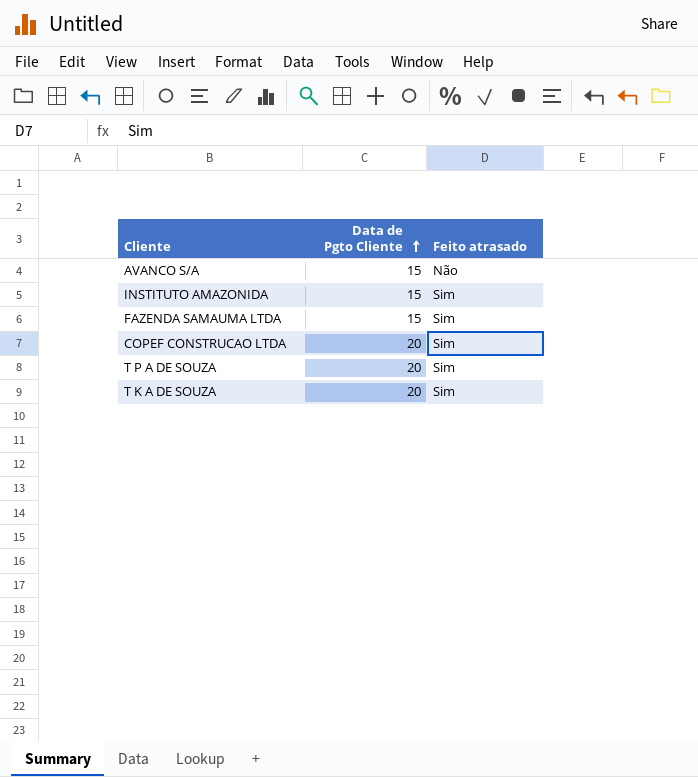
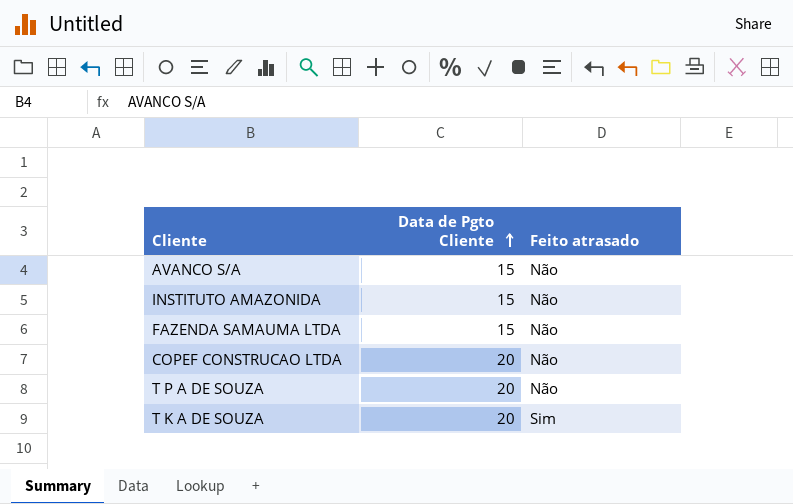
INSTITUTO AMAZONIDA | Feito atrasado: Sim -> Não
FAZENDA SAMAUMA LTDA | Feito atrasado: Sim -> Não
COPEF CONSTRUCAO LTDA | Feito atrasado: Sim -> Não
T P A DE SOUZA | Feito atrasado: Sim -> Não

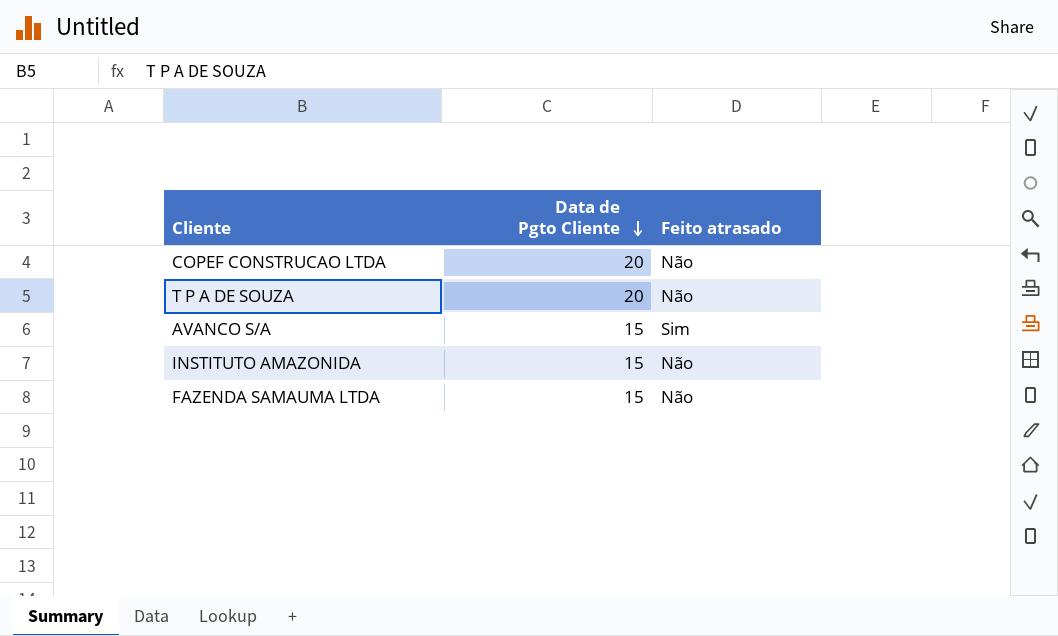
row order: Data de Pgto Cliente ascending -> Data de Pgto Cliente descending
row T K A DE SOUZA: 20 | Sim -> none
AVANCO S/A | Feito atrasado: Não -> Sim

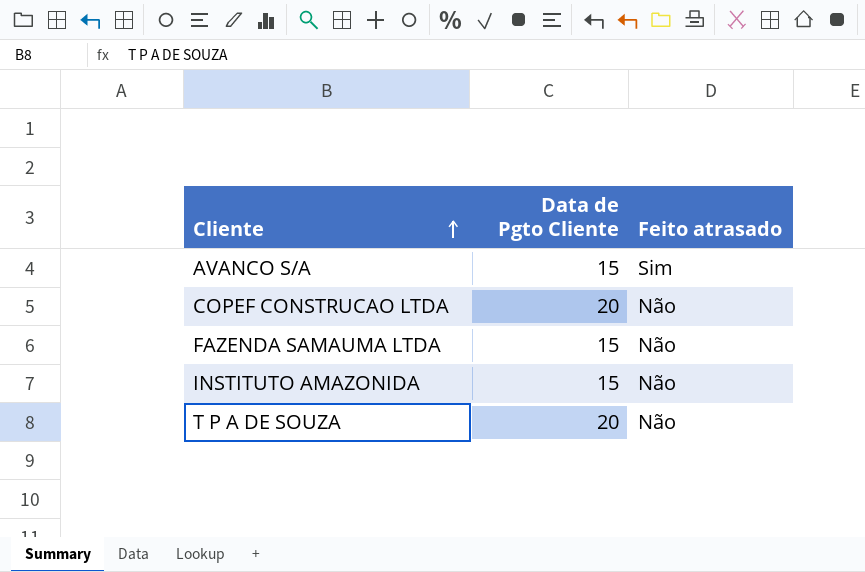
row order: Data de Pgto Cliente descending -> Cliente ascending

